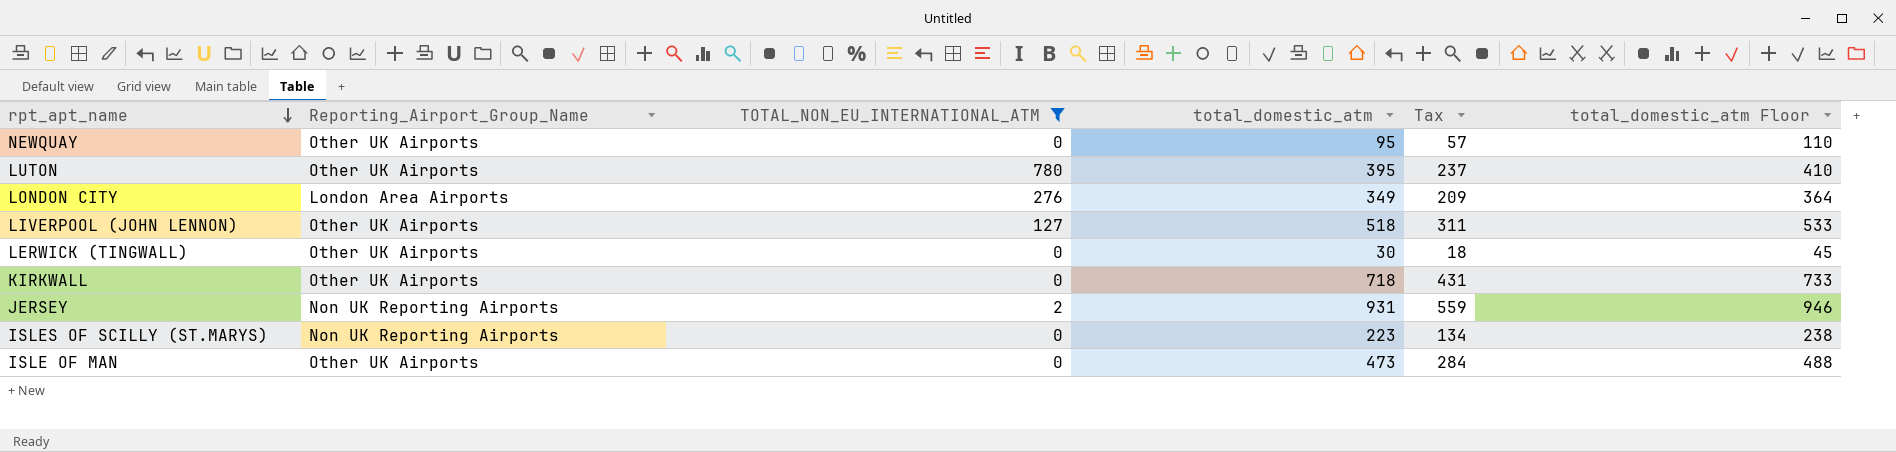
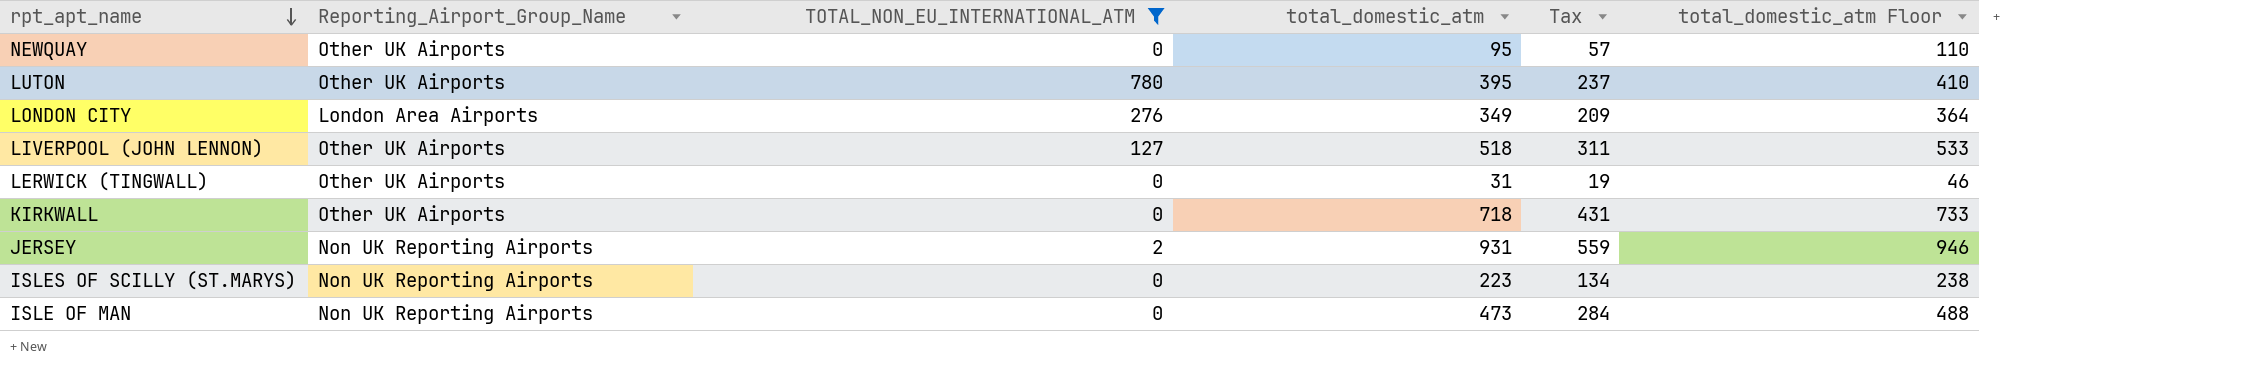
LERWICK (TINGWALL) | total_domestic_atm: 30 -> 31
LERWICK (TINGWALL) | Tax: 18 -> 19
LERWICK (TINGWALL) | total_domestic_atm Floor: 45 -> 46
ISLE OF MAN | Reporting_Airport_Group_Name: Other UK Airports -> Non UK Reporting Airports

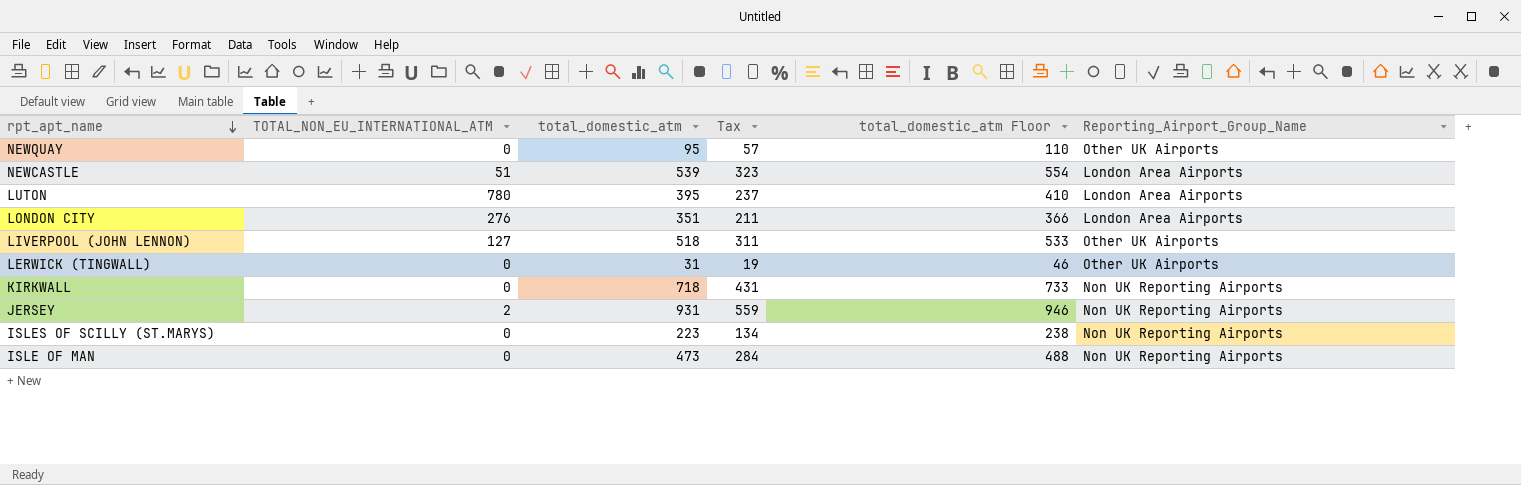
filter: TOTAL_NON_EU_INTERNATIONAL_ATM != 51 -> none
column Reporting_Airport_Group_Name | position: 2 -> 6
LUTON | Reporting_Airport_Group_Name: Other UK Airports -> London Area Airports
LONDON CITY | total_domestic_atm: 349 -> 351
LONDON CITY | Tax: 209 -> 211
LONDON CITY | total_domestic_atm Floor: 364 -> 366
KIRKWALL | Reporting_Airport_Group_Name: Other UK Airports -> Non UK Reporting Airports

